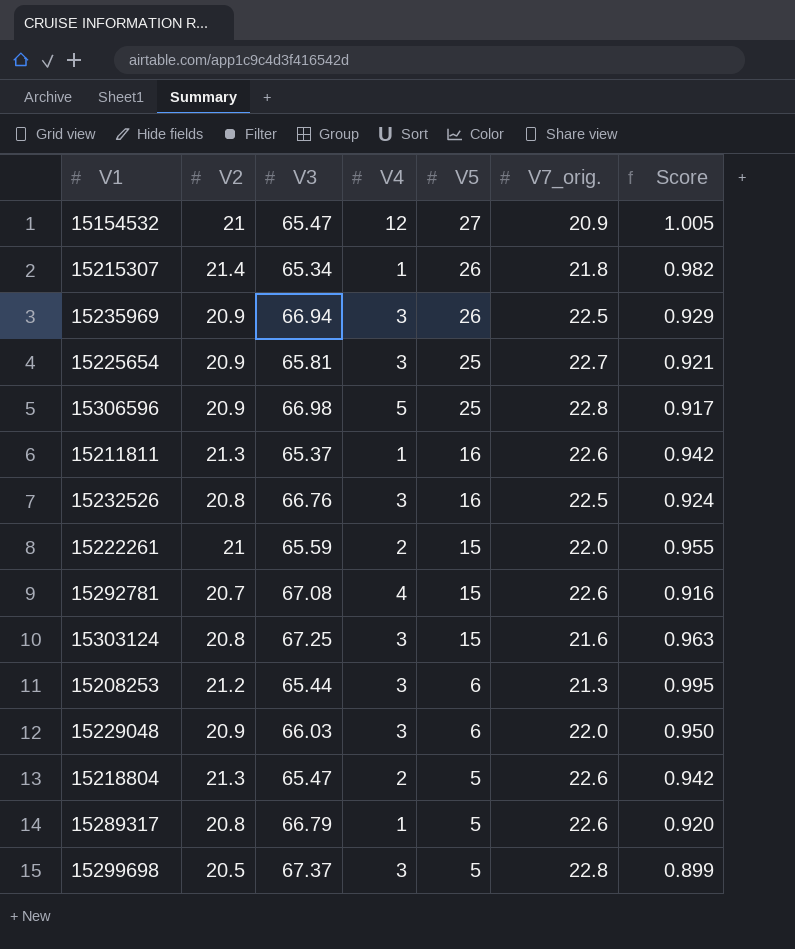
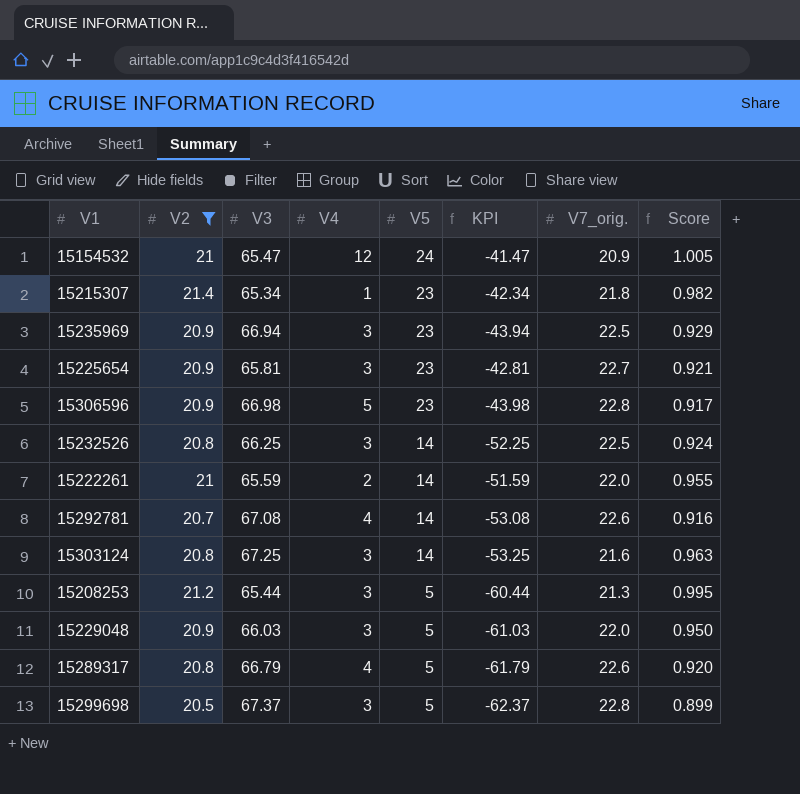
filter: none -> V2 != 21.3
column KPI | formula: none -> [V5] - [V3]
15154532 | V5: 27 -> 24
15215307 | V5: 26 -> 23
15235969 | V5: 26 -> 23
15225654 | V5: 25 -> 23
15306596 | V5: 25 -> 23
15232526 | V3: 66.76 -> 66.25
15232526 | V5: 16 -> 14
15222261 | V5: 15 -> 14
15292781 | V5: 15 -> 14
15303124 | V5: 15 -> 14
15208253 | V5: 6 -> 5
15229048 | V5: 6 -> 5
15289317 | V4: 1 -> 4

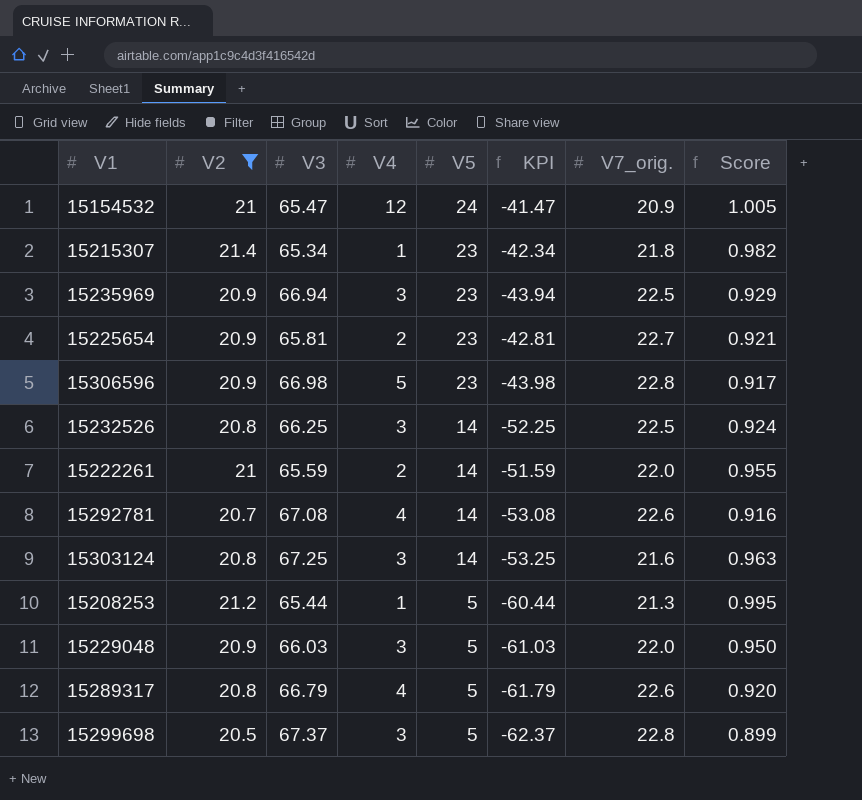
15225654 | V4: 3 -> 2
15208253 | V4: 3 -> 1

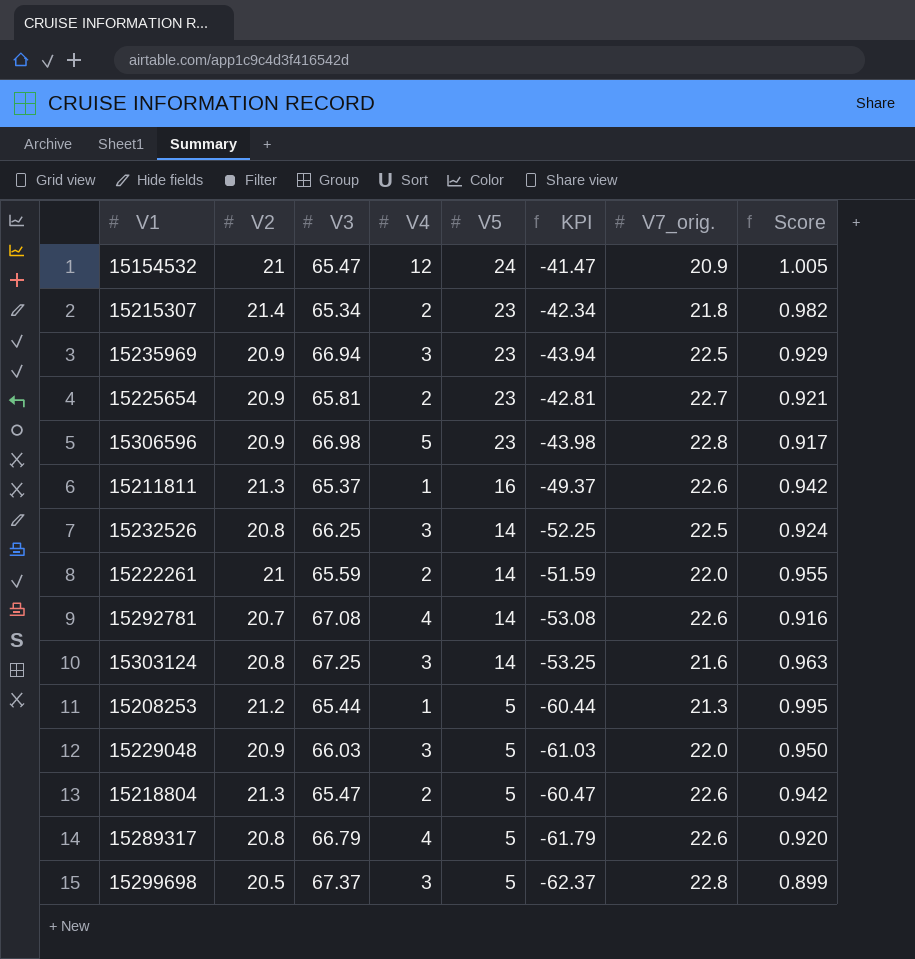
filter: V2 != 21.3 -> none
15215307 | V4: 1 -> 2

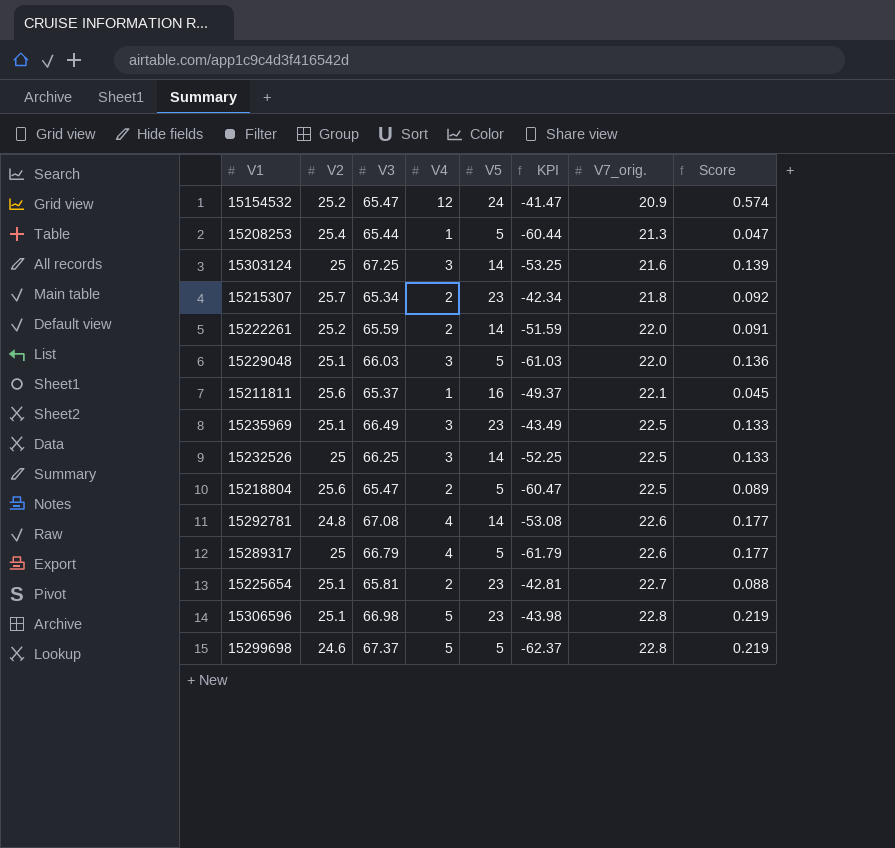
row order: V5 descending -> V7_orig. ascending
column Score | formula: [V2] / [V7_orig.] -> [V4] / [V7_orig.]
15154532 | V2: 21 -> 25.2
15208253 | V2: 21.2 -> 25.4
15303124 | V2: 20.8 -> 25
15215307 | V2: 21.4 -> 25.7
15222261 | V2: 21 -> 25.2
15229048 | V2: 20.9 -> 25.1
15211811 | V2: 21.3 -> 25.6
15211811 | V7_orig.: 22.6 -> 22.1
15235969 | V2: 20.9 -> 25.1
15235969 | V3: 66.94 -> 66.49
15235969 | KPI: -43.94 -> -43.49
15232526 | V2: 20.8 -> 25
15218804 | V2: 21.3 -> 25.6
15218804 | V7_orig.: 22.6 -> 22.5
15292781 | V2: 20.7 -> 24.8
15289317 | V2: 20.8 -> 25
15225654 | V2: 20.9 -> 25.1
15306596 | V2: 20.9 -> 25.1
15299698 | V2: 20.5 -> 24.6
15299698 | V4: 3 -> 5

